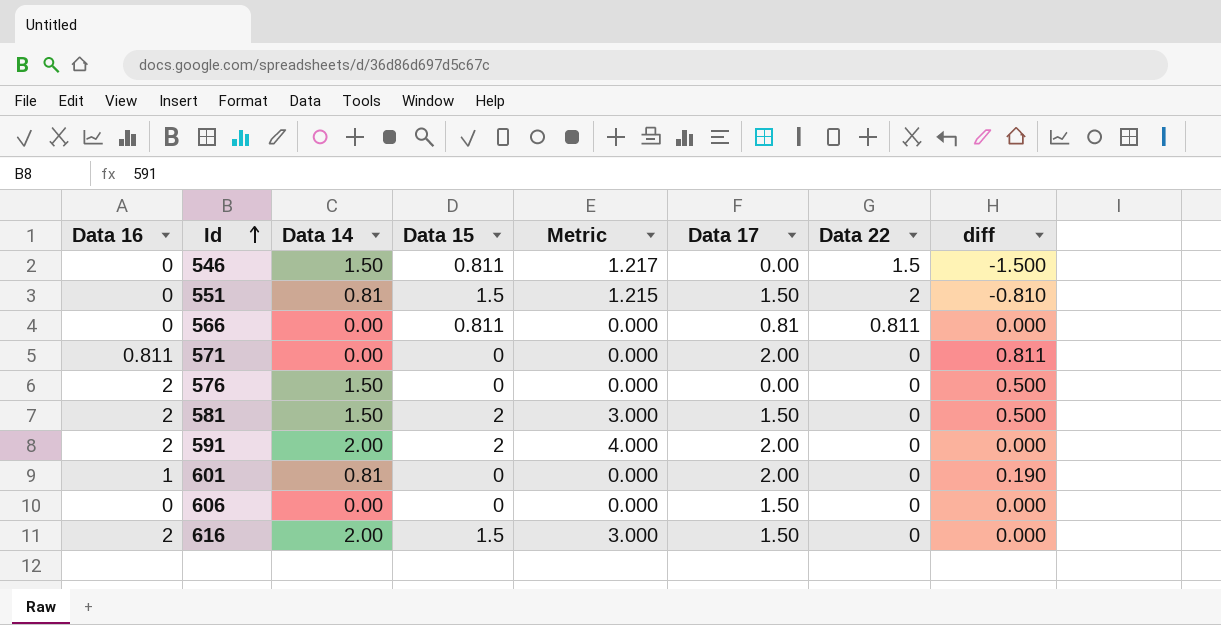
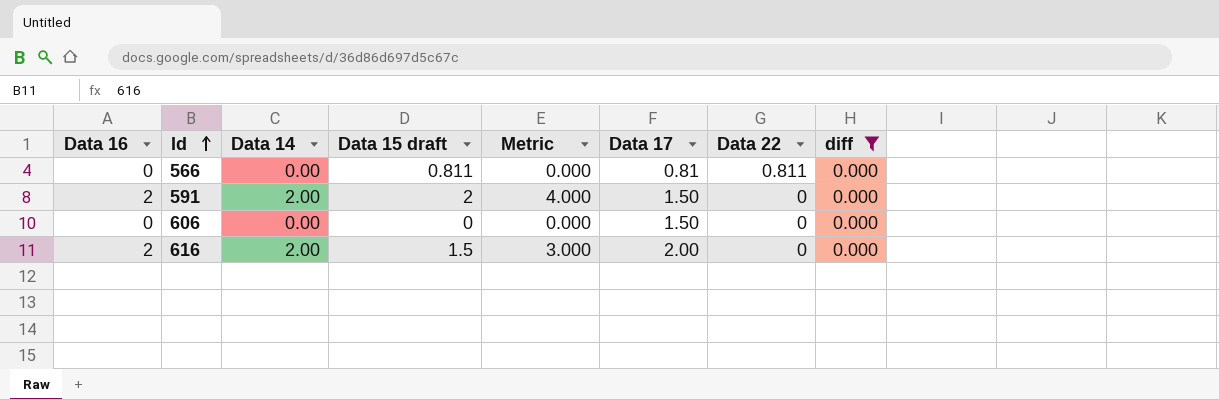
filter: none -> diff = 0.000
column name: Data 15 -> Data 15 draft
591 | Data 17: 2.00 -> 1.50
616 | Data 17: 1.50 -> 2.00

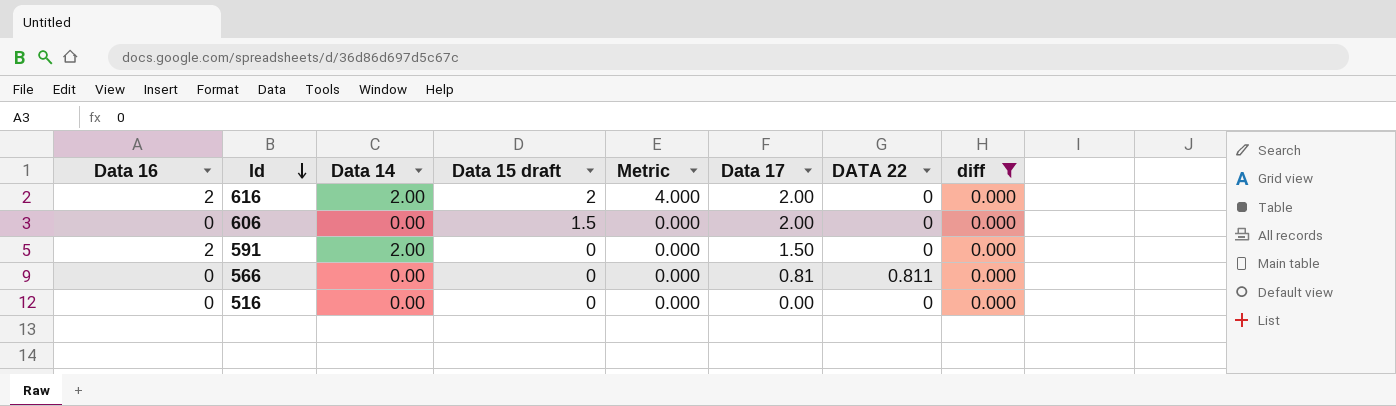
row order: Id ascending -> Id descending
column name: Data 22 -> DATA 22
616 | Data 15 draft: 1.5 -> 2
616 | Metric: 3.000 -> 4.000
606 | Data 15 draft: 0 -> 1.5
606 | Data 17: 1.50 -> 2.00
591 | Data 15 draft: 2 -> 0
591 | Metric: 4.000 -> 0.000
566 | Data 15 draft: 0.811 -> 0
row 516: none -> 0 | 0.00 | 0 | 0.000 | 0.00 | 0 | 0.000

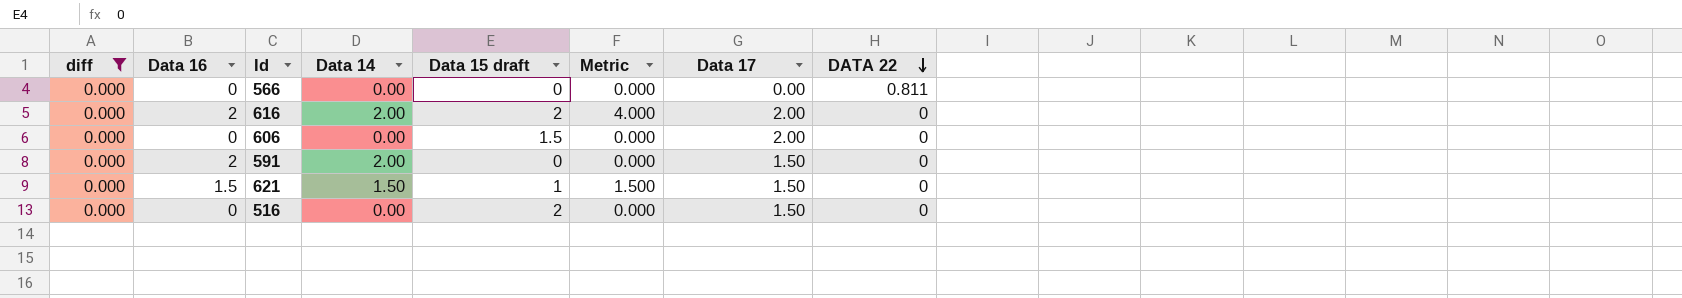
row order: Id descending -> DATA 22 descending
column diff | position: 8 -> 1
566 | Data 17: 0.81 -> 0.00
row 621: none -> 0.000 | 1.5 | 1.50 | 1 | 1.500 | 1.50 | 0
516 | Data 15 draft: 0 -> 2
516 | Data 17: 0.00 -> 1.50

